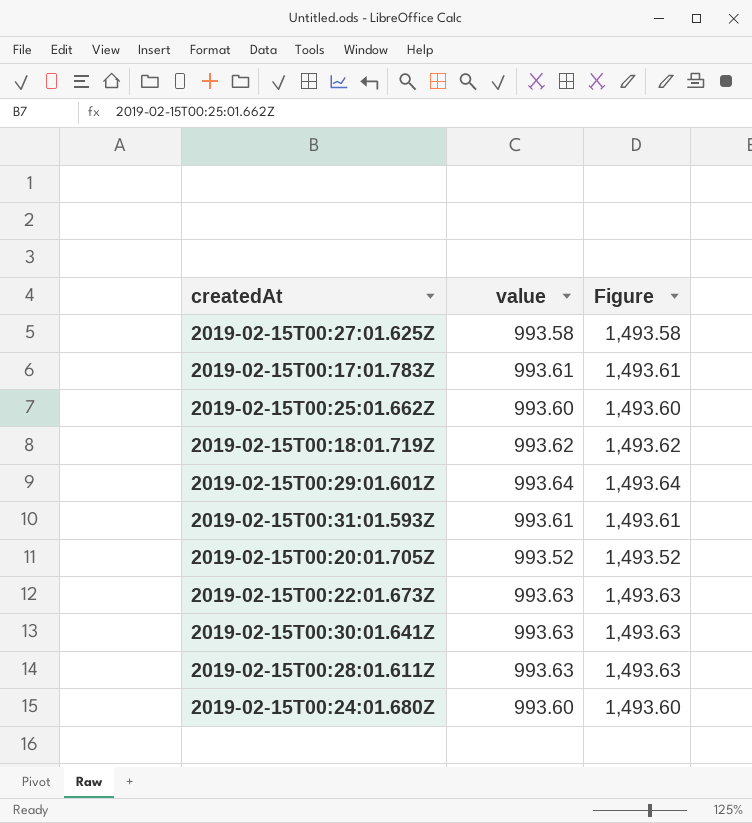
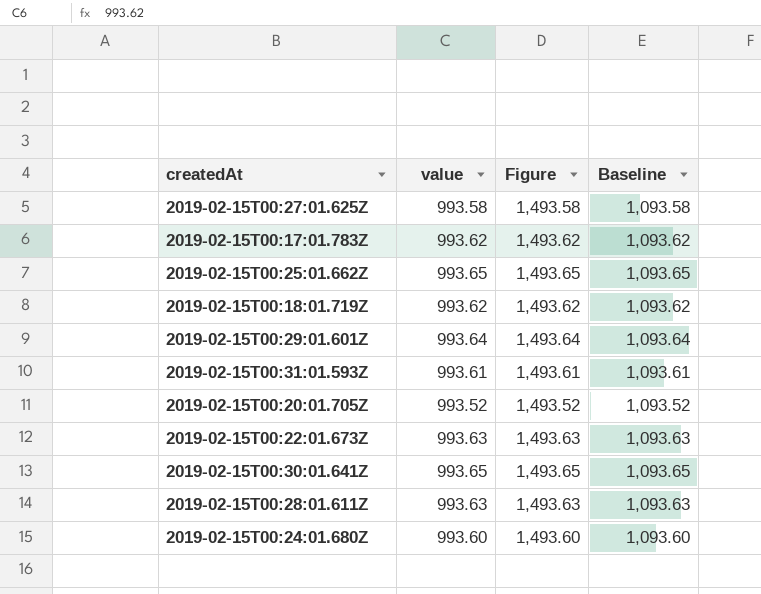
column Baseline | formula: none -> [value] + 100
2019-02-15T00:17:01.783Z | value: 993.61 -> 993.62
2019-02-15T00:17:01.783Z | Figure: 1,493.61 -> 1,493.62
2019-02-15T00:25:01.662Z | value: 993.60 -> 993.65
2019-02-15T00:25:01.662Z | Figure: 1,493.60 -> 1,493.65
2019-02-15T00:30:01.641Z | value: 993.63 -> 993.65
2019-02-15T00:30:01.641Z | Figure: 1,493.63 -> 1,493.65

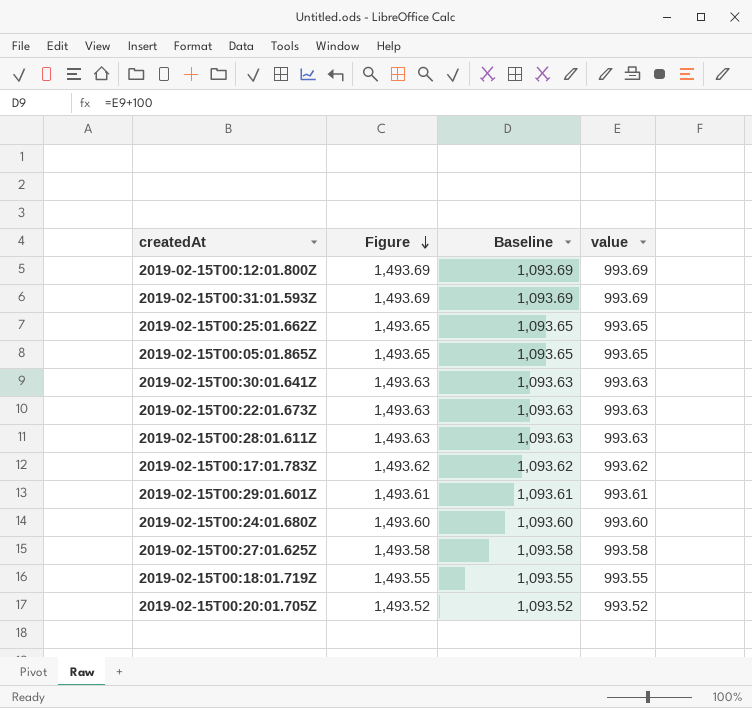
row order: none -> Figure descending
column value | position: 2 -> 4
row 2019-02-15T00:12:01.800Z: none -> 1,493.69 | 1,093.69 | 993.69
2019-02-15T00:31:01.593Z | Figure: 1,493.61 -> 1,493.69
2019-02-15T00:31:01.593Z | Baseline: 1,093.61 -> 1,093.69
2019-02-15T00:31:01.593Z | value: 993.61 -> 993.69
row 2019-02-15T00:05:01.865Z: none -> 1,493.65 | 1,093.65 | 993.65
2019-02-15T00:30:01.641Z | Figure: 1,493.65 -> 1,493.63
2019-02-15T00:30:01.641Z | Baseline: 1,093.65 -> 1,093.63
2019-02-15T00:30:01.641Z | value: 993.65 -> 993.63
2019-02-15T00:29:01.601Z | Figure: 1,493.64 -> 1,493.61
2019-02-15T00:29:01.601Z | Baseline: 1,093.64 -> 1,093.61
2019-02-15T00:29:01.601Z | value: 993.64 -> 993.61
2019-02-15T00:18:01.719Z | Figure: 1,493.62 -> 1,493.55
2019-02-15T00:18:01.719Z | Baseline: 1,093.62 -> 1,093.55
2019-02-15T00:18:01.719Z | value: 993.62 -> 993.55

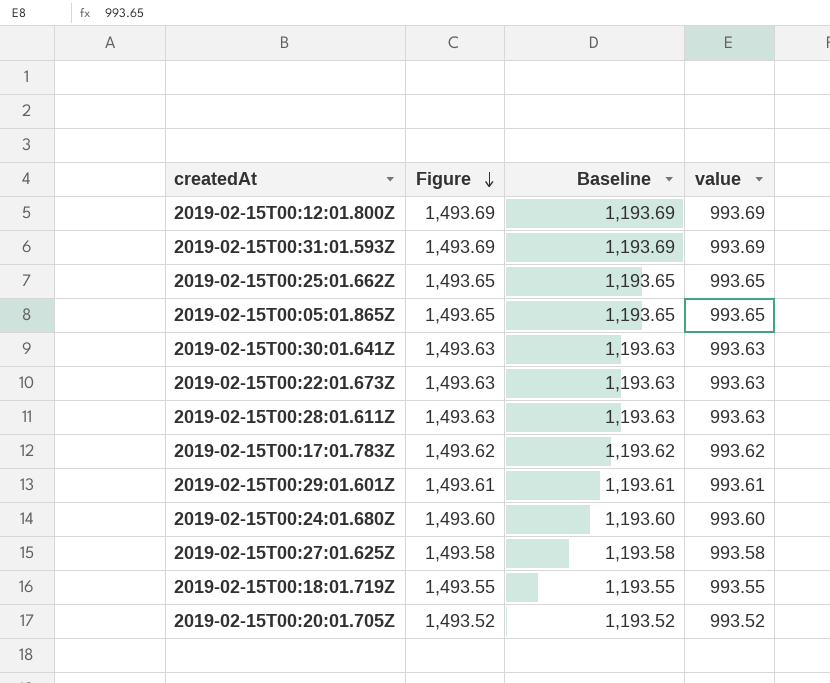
column Baseline | formula: [value] + 100 -> [value] + 200

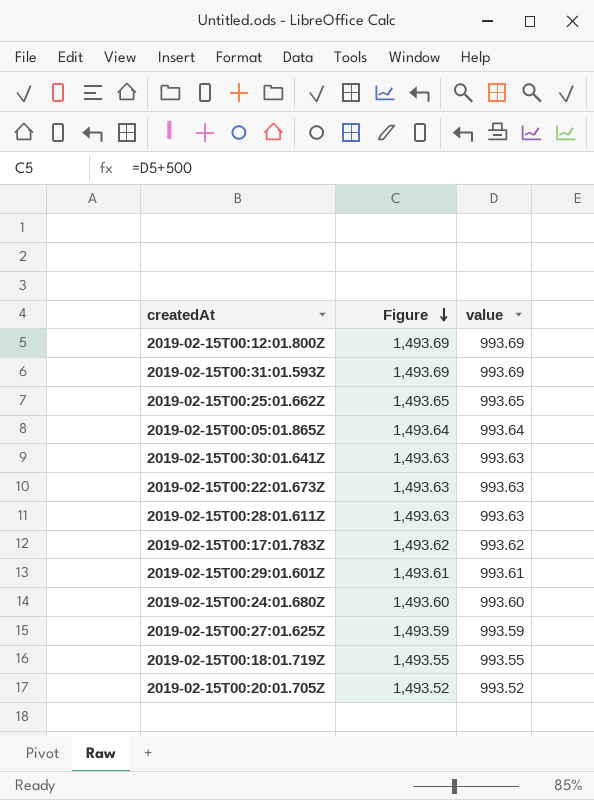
column Baseline | formula: [value] + 200 -> none
2019-02-15T00:05:01.865Z | Figure: 1,493.65 -> 1,493.64
2019-02-15T00:05:01.865Z | value: 993.65 -> 993.64
2019-02-15T00:27:01.625Z | Figure: 1,493.58 -> 1,493.59
2019-02-15T00:27:01.625Z | value: 993.58 -> 993.59

